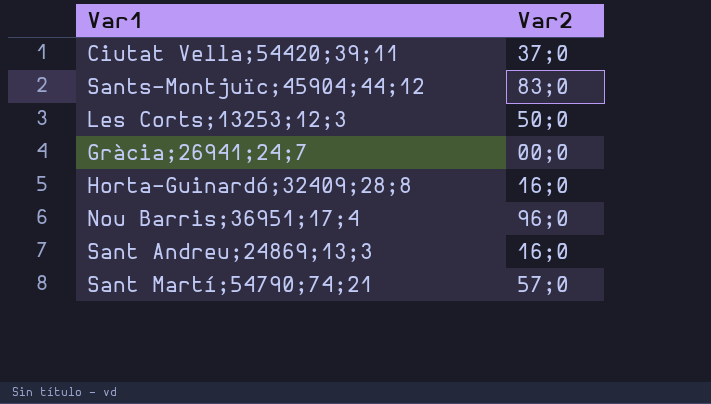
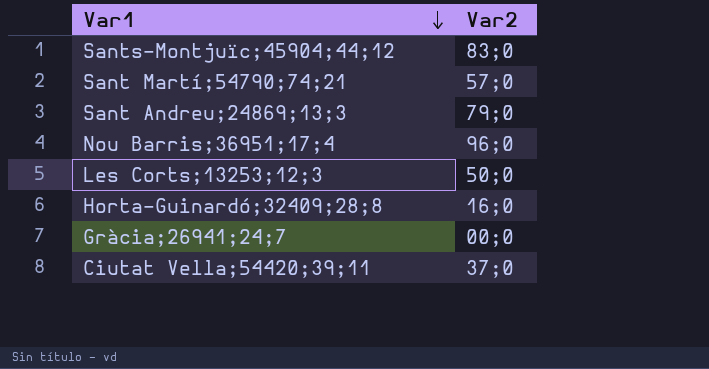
row order: none -> Var1 descending
Sant Andreu;24869;13;3 | Var2: 16;0 -> 79;0

